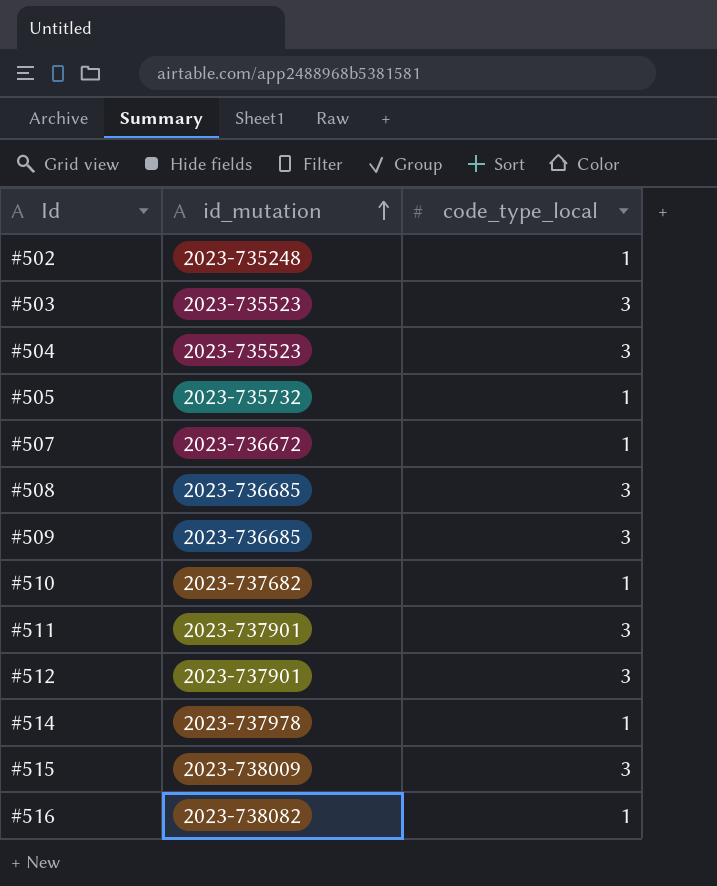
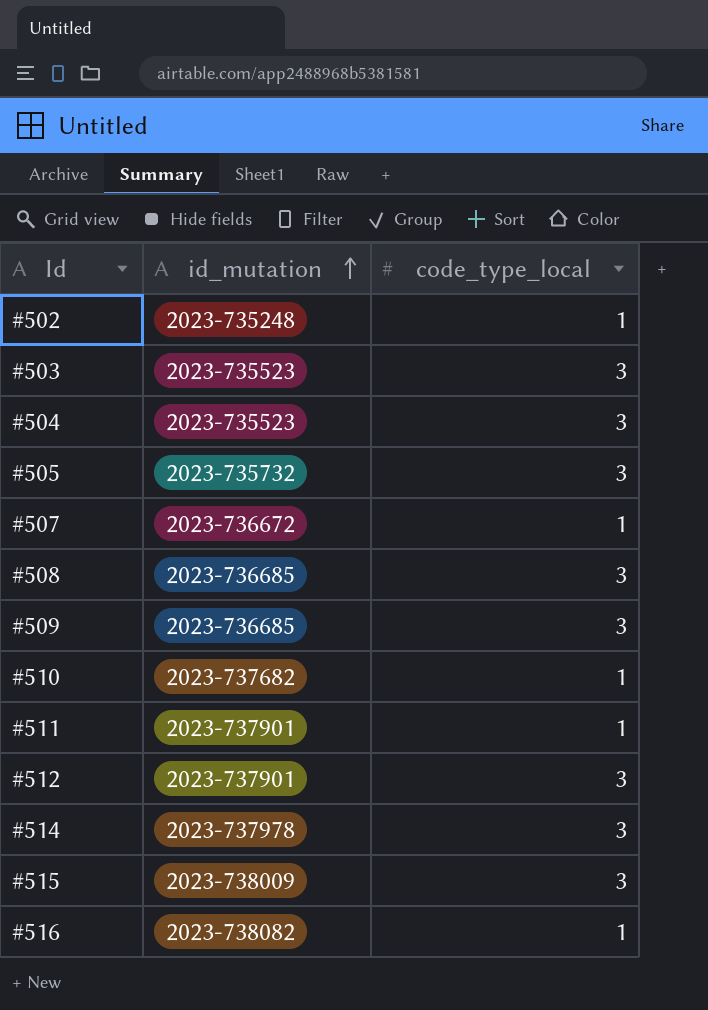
#505 | code_type_local: 1 -> 3
#511 | code_type_local: 3 -> 1
#514 | code_type_local: 1 -> 3

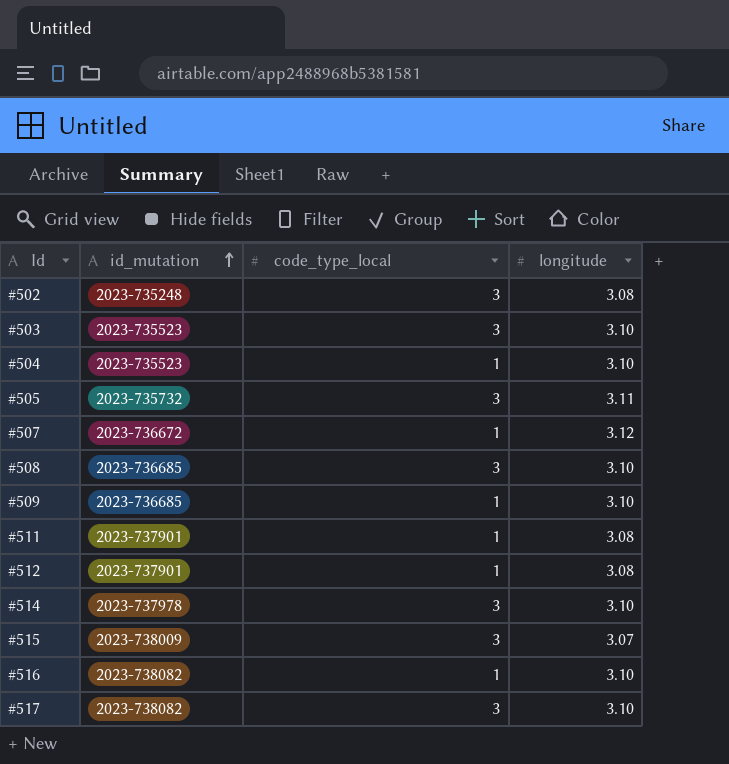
column longitude | position: none -> 4
row #510: 2023-737682 | 1 -> none
#502 | code_type_local: 1 -> 3
#504 | code_type_local: 3 -> 1
#509 | code_type_local: 3 -> 1
#512 | code_type_local: 3 -> 1
row #517: none -> 2023-738082 | 3 | 3.10

